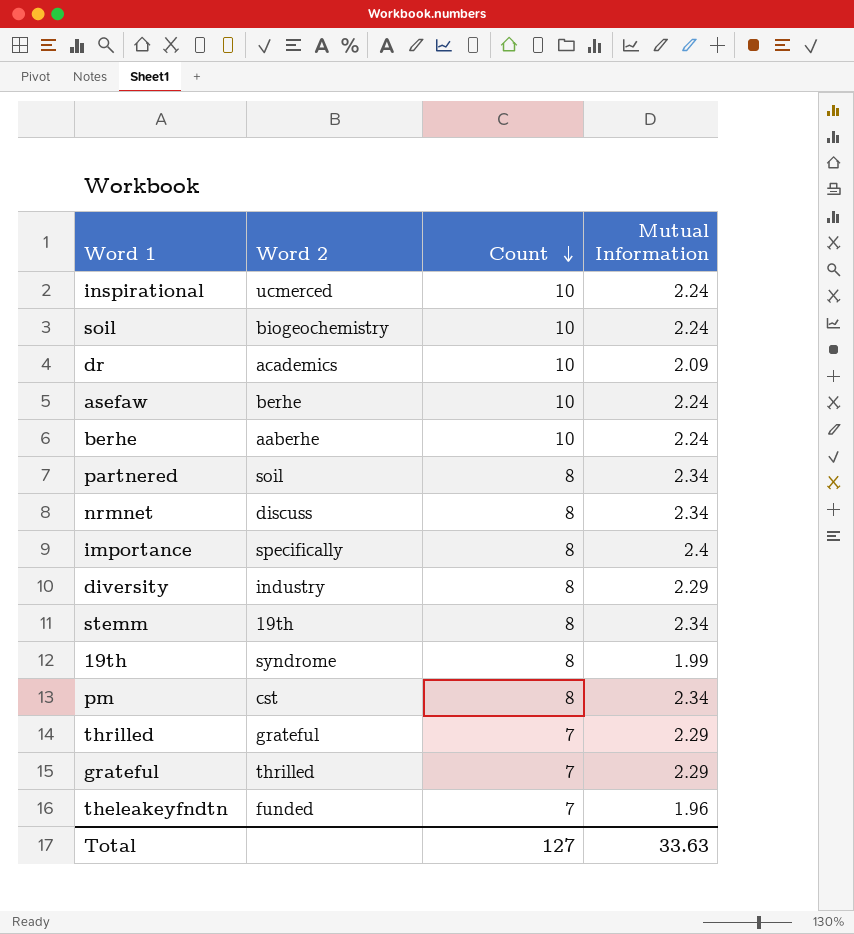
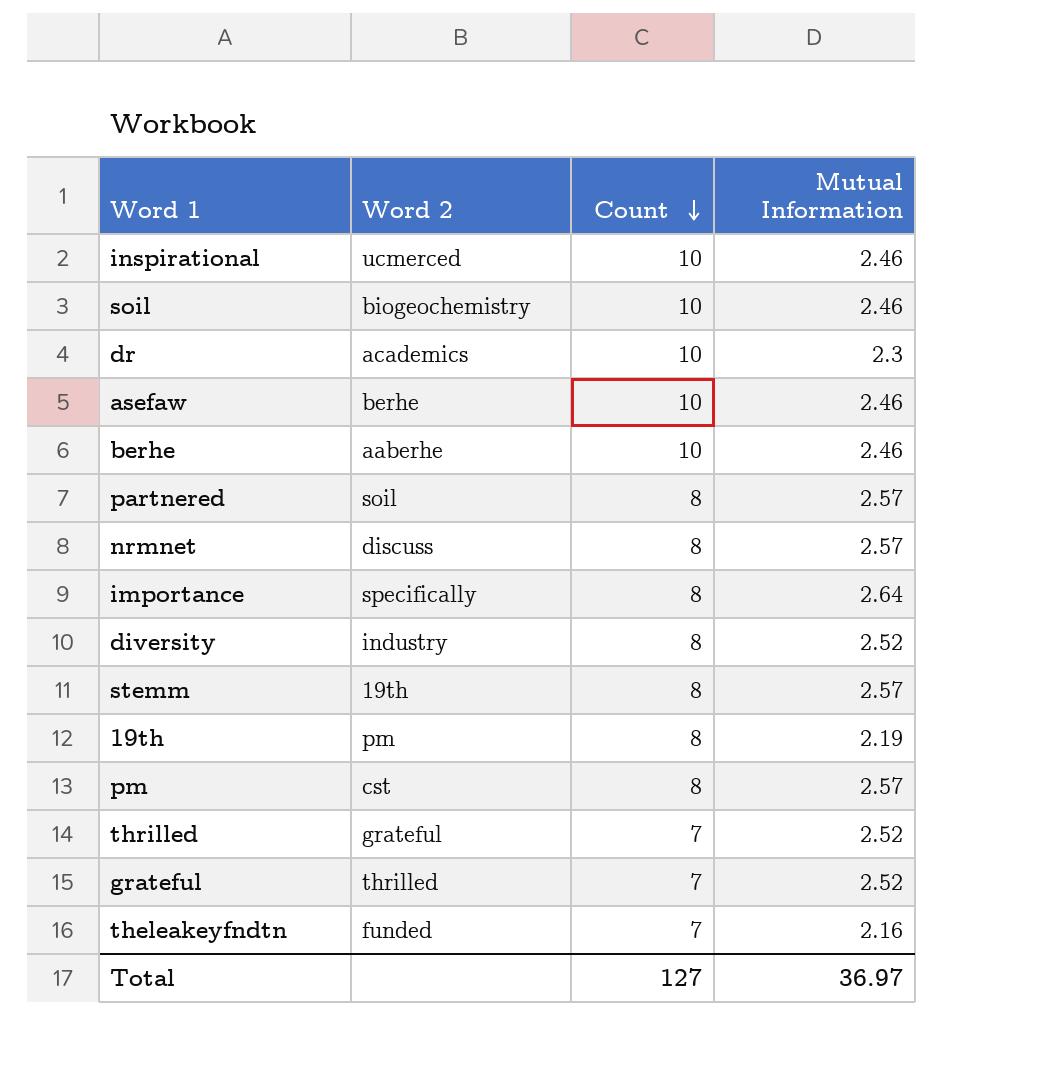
inspirational | Mutual Information: 2.24 -> 2.46
soil | Mutual Information: 2.24 -> 2.46
dr | Mutual Information: 2.09 -> 2.3
asefaw | Mutual Information: 2.24 -> 2.46
berhe | Mutual Information: 2.24 -> 2.46
partnered | Mutual Information: 2.34 -> 2.57
nrmnet | Mutual Information: 2.34 -> 2.57
importance | Mutual Information: 2.4 -> 2.64
diversity | Mutual Information: 2.29 -> 2.52
stemm | Mutual Information: 2.34 -> 2.57
19th | Word 2: syndrome -> pm
19th | Mutual Information: 1.99 -> 2.19
pm | Mutual Information: 2.34 -> 2.57
thrilled | Mutual Information: 2.29 -> 2.52
grateful | Mutual Information: 2.29 -> 2.52
theleakeyfndtn | Mutual Information: 1.96 -> 2.16
Total | Mutual Information: 33.63 -> 36.97

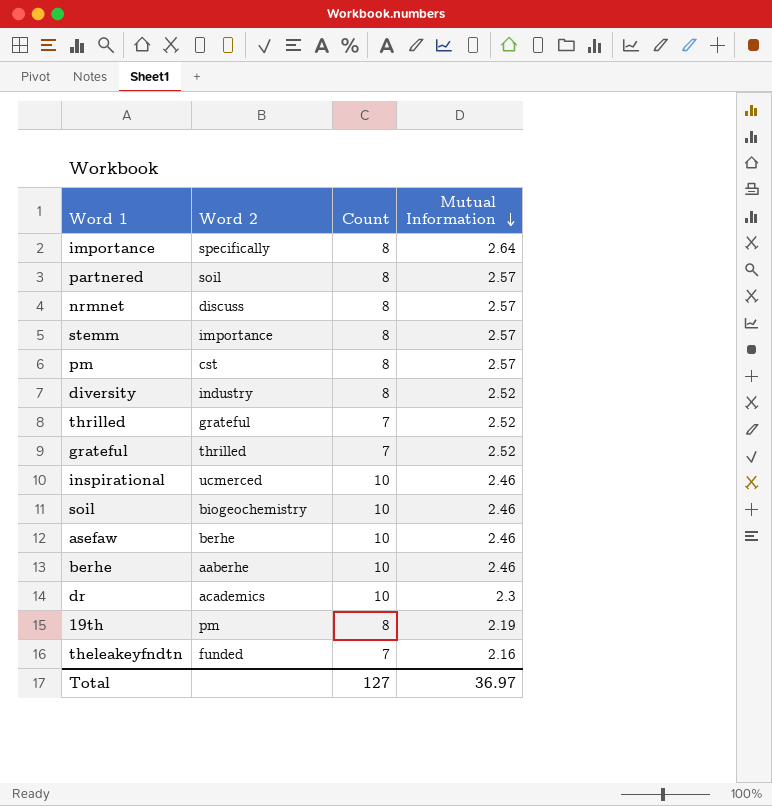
row order: Count descending -> Mutual Information descending
stemm | Word 2: 19th -> importance

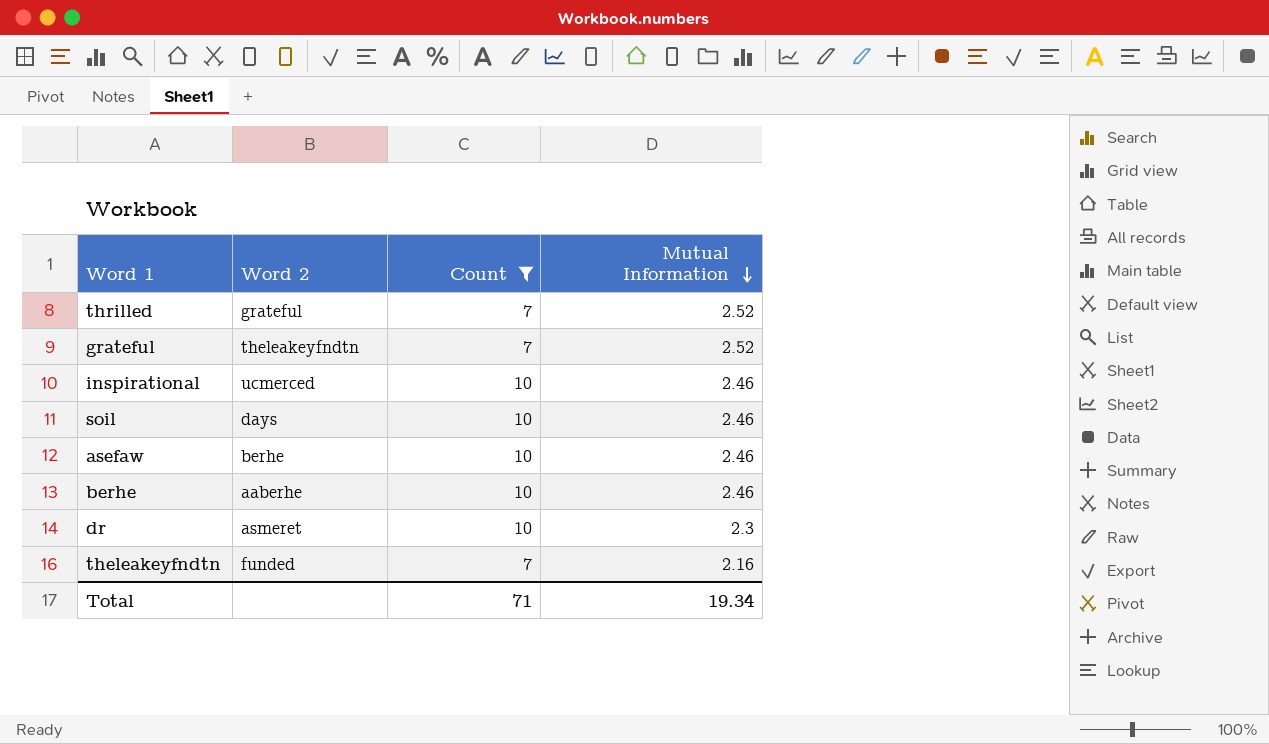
filter: none -> Count != 8
grateful | Word 2: thrilled -> theleakeyfndtn
soil | Word 2: biogeochemistry -> days
dr | Word 2: academics -> asmeret
Total | Count: 127 -> 71
Total | Mutual Information: 36.97 -> 19.34

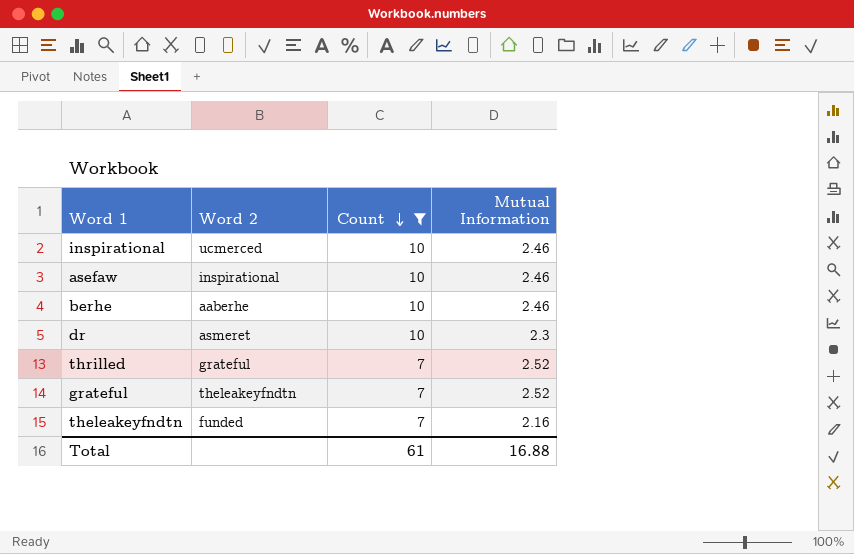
row order: Mutual Information descending -> Count descending
row soil: days | 10 | 2.46 -> none
asefaw | Word 2: berhe -> inspirational
Total | Count: 71 -> 61
Total | Mutual Information: 19.34 -> 16.88

